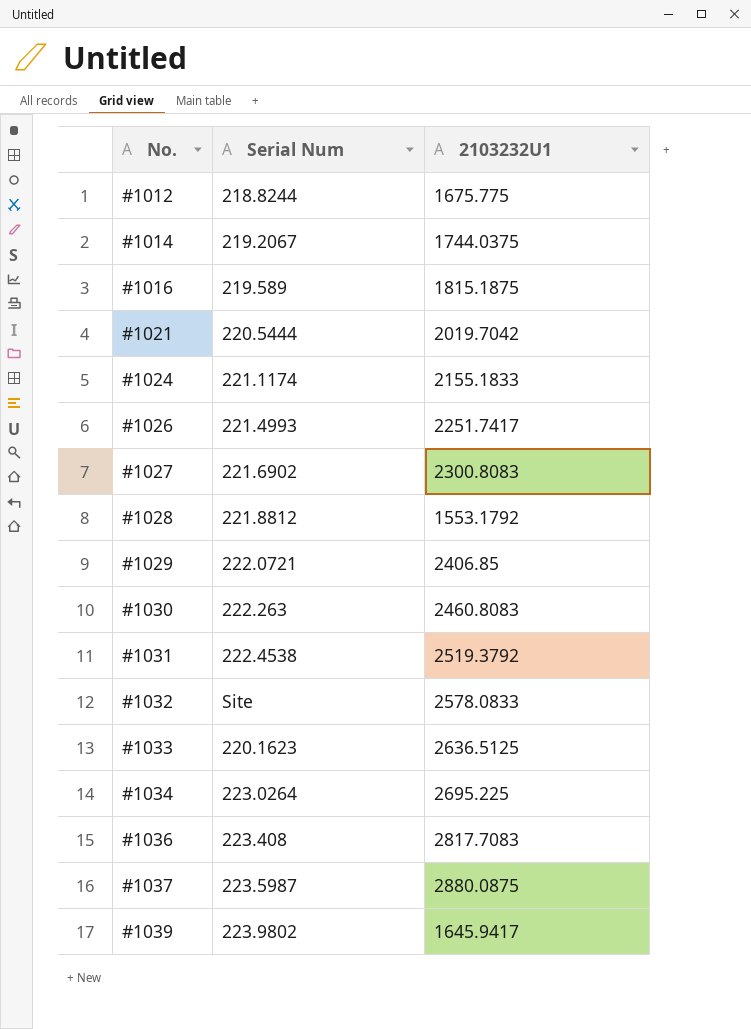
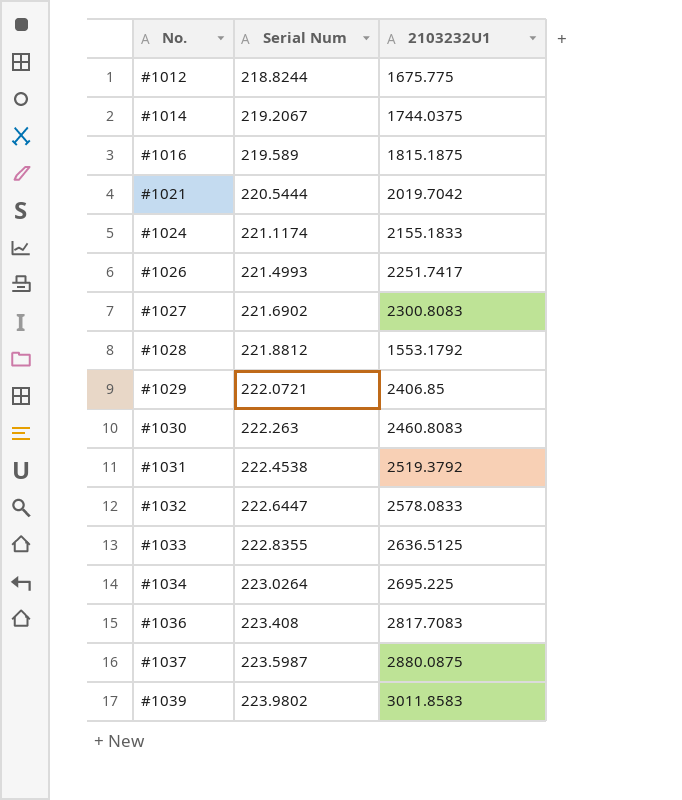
#1032 | Serial Num: Site -> 222.6447
#1033 | Serial Num: 220.1623 -> 222.8355
#1039 | 2103232U1: 1645.9417 -> 3011.8583

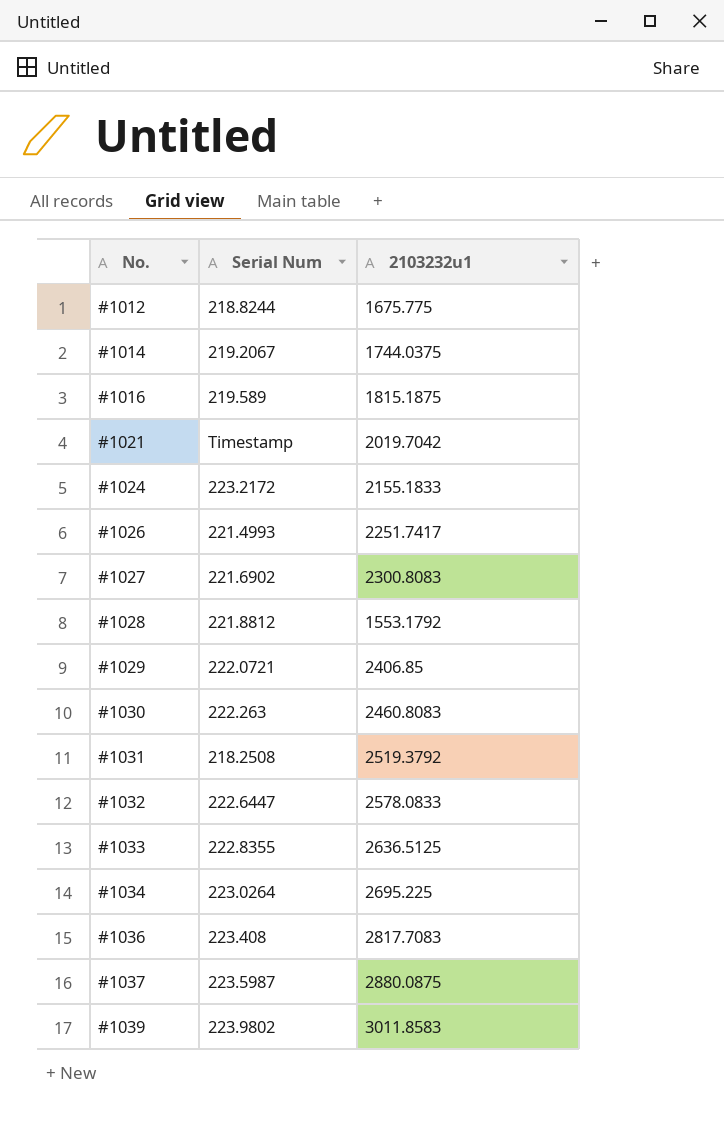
column name: 2103232U1 -> 2103232u1
#1021 | Serial Num: 220.5444 -> Timestamp
#1024 | Serial Num: 221.1174 -> 223.2172
#1031 | Serial Num: 222.4538 -> 218.2508

